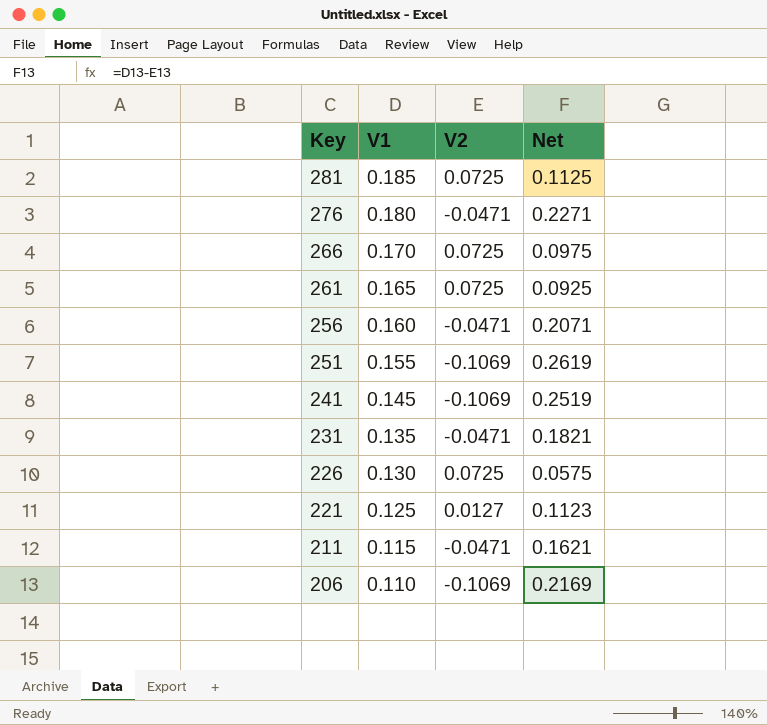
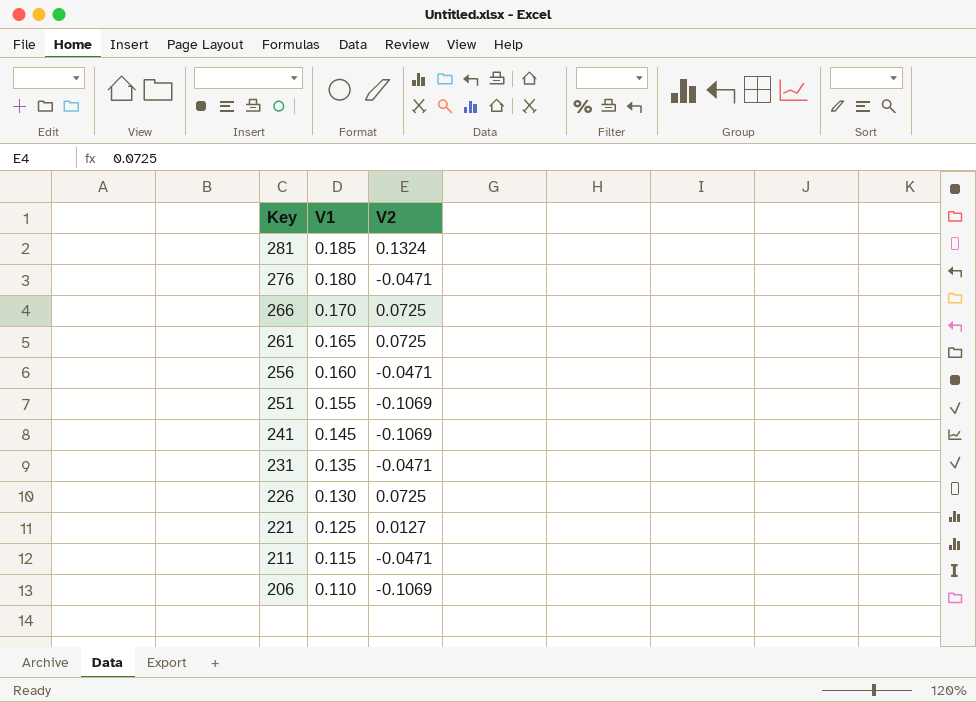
column Net | formula: [V1] - [V2] -> none
281 | V2: 0.0725 -> 0.1324

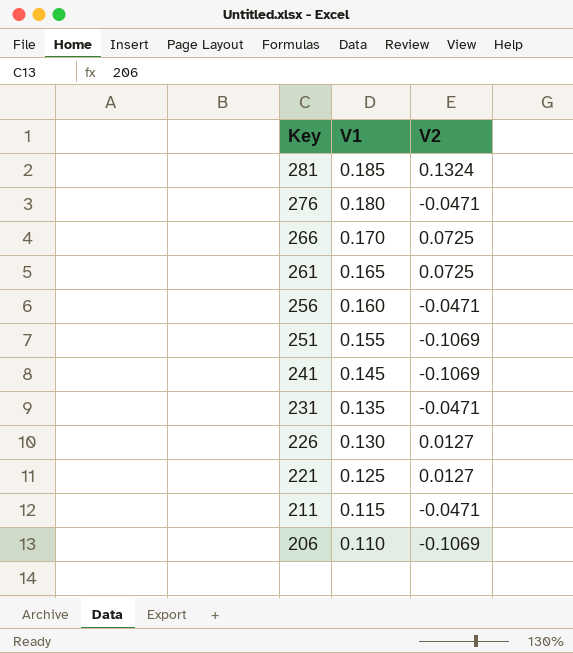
226 | V2: 0.0725 -> 0.0127

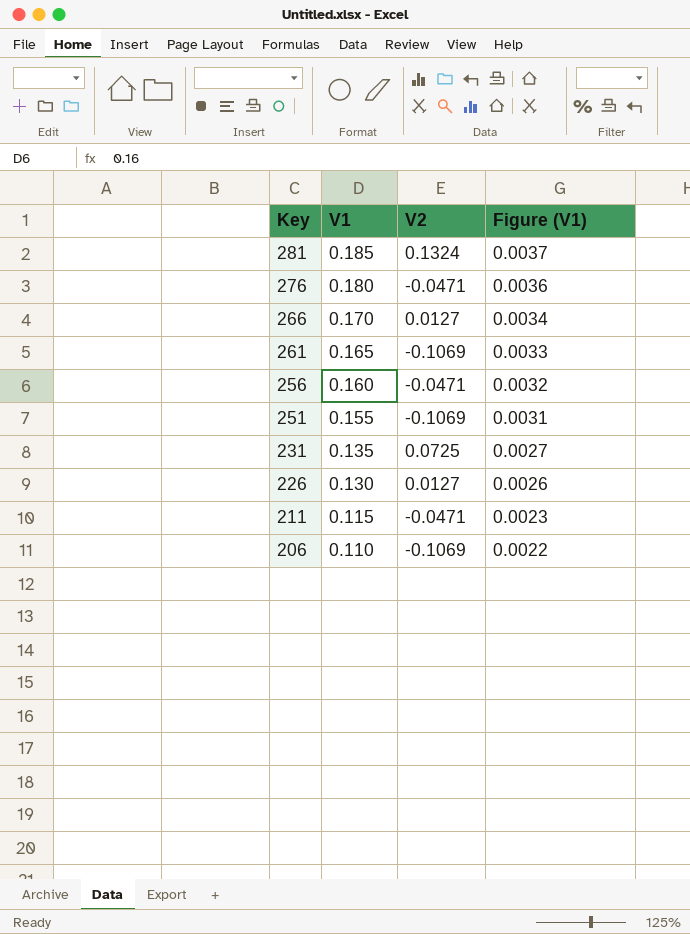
column Figure (V1) | formula: none -> [V1] * 0.02
row 241: 0.145 | -0.1069 -> none
row 221: 0.125 | 0.0127 -> none
266 | V2: 0.0725 -> 0.0127
261 | V2: 0.0725 -> -0.1069
231 | V2: -0.0471 -> 0.0725

